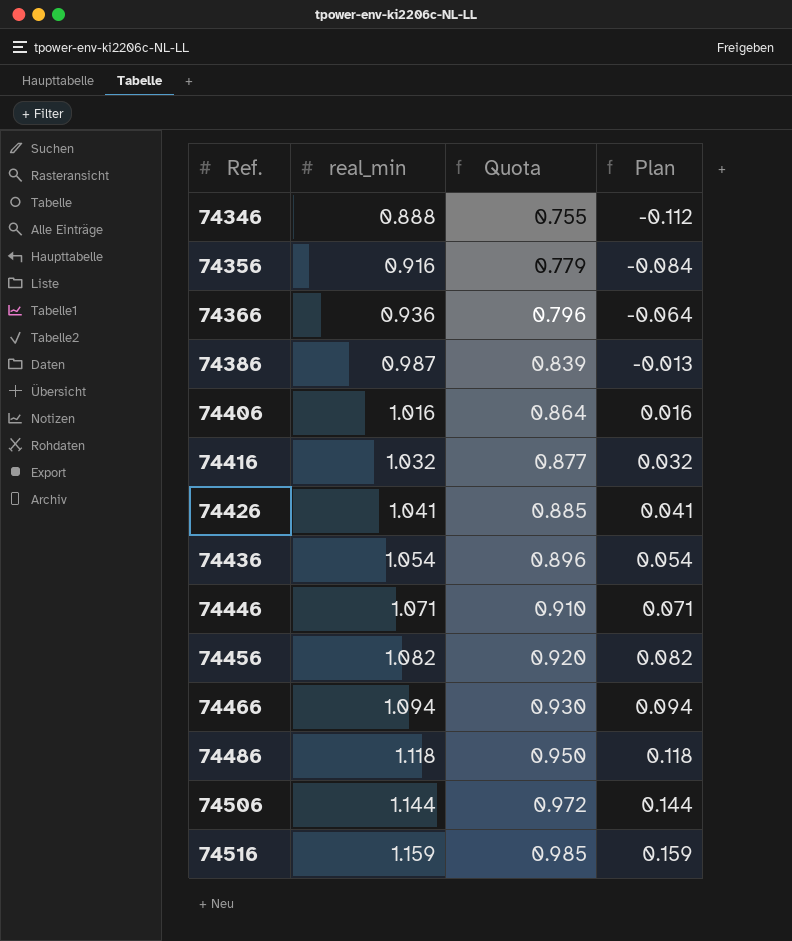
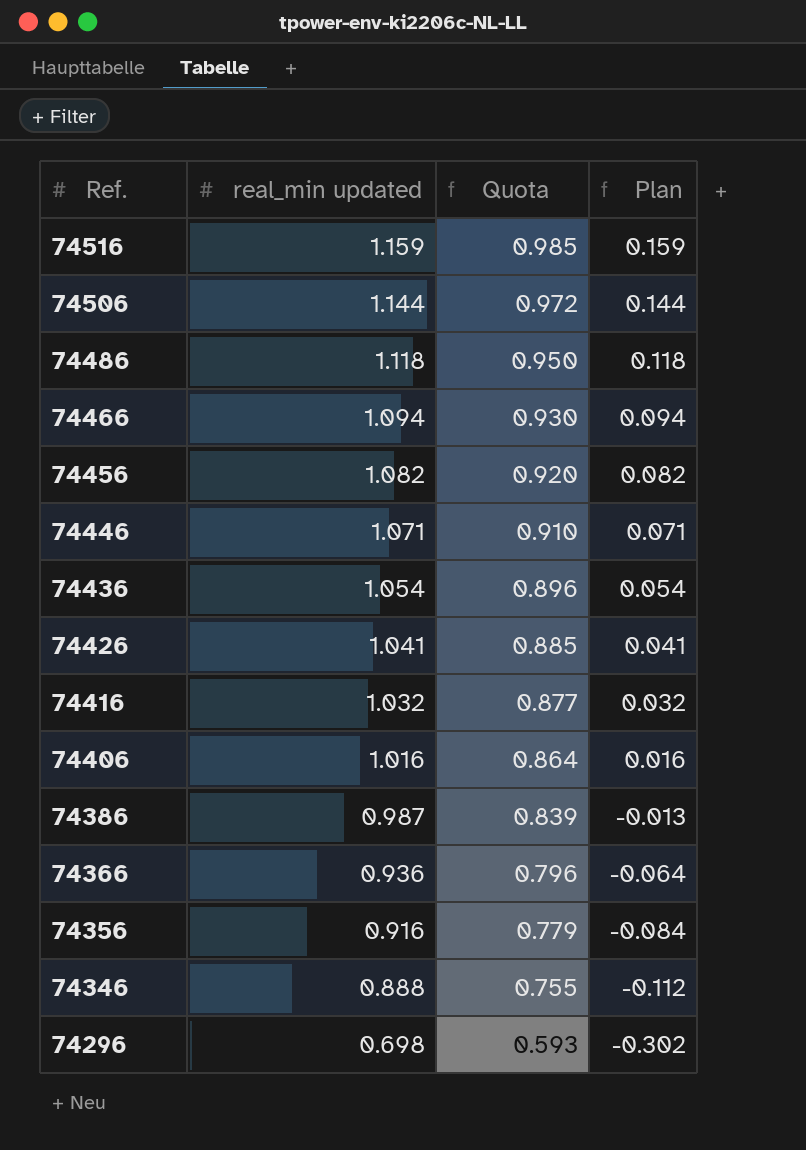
row order: Ref. ascending -> Ref. descending
column name: real_min -> real_min updated
row 74296: none -> 0.698 | 0.593 | -0.302

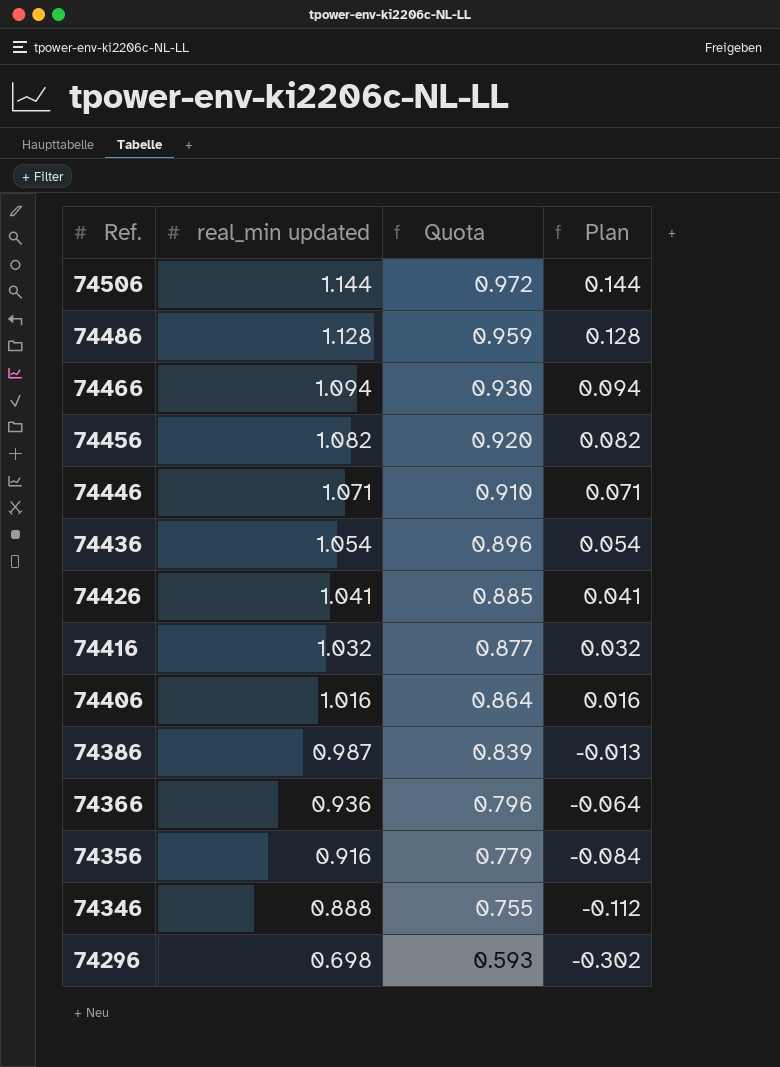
row 74516: 1.159 | 0.985 | 0.159 -> none
74486 | real_min updated: 1.118 -> 1.128
74486 | Quota: 0.950 -> 0.959
74486 | Plan: 0.118 -> 0.128

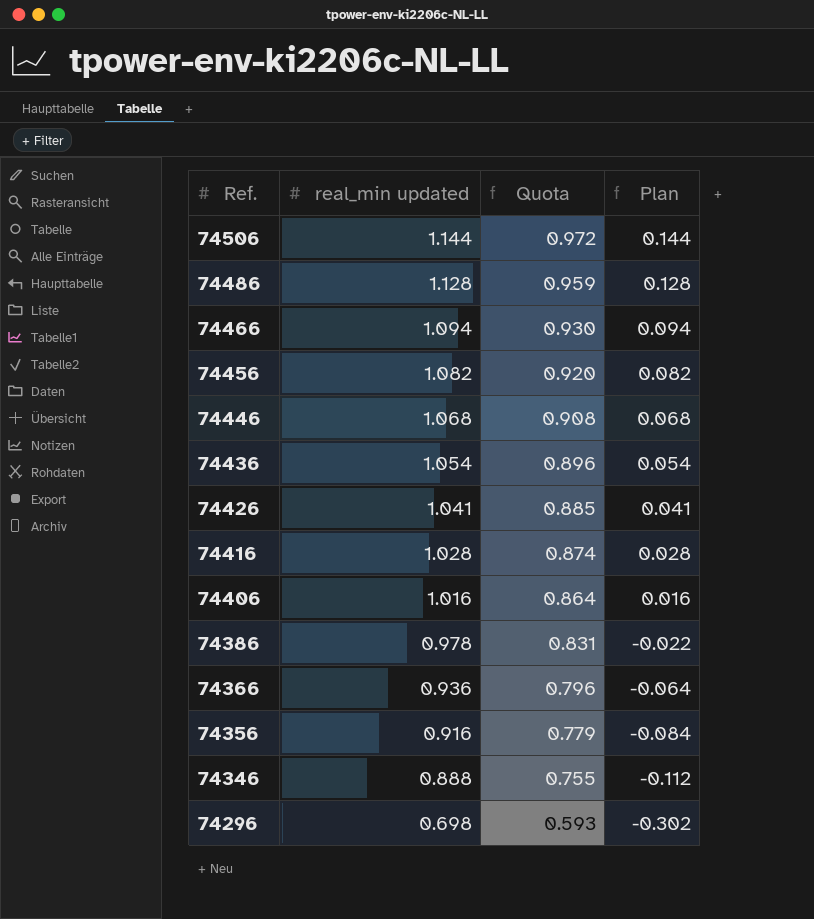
74446 | real_min updated: 1.071 -> 1.068
74446 | Quota: 0.910 -> 0.908
74446 | Plan: 0.071 -> 0.068
74416 | real_min updated: 1.032 -> 1.028
74416 | Quota: 0.877 -> 0.874
74416 | Plan: 0.032 -> 0.028
74386 | real_min updated: 0.987 -> 0.978
74386 | Quota: 0.839 -> 0.831
74386 | Plan: -0.013 -> -0.022

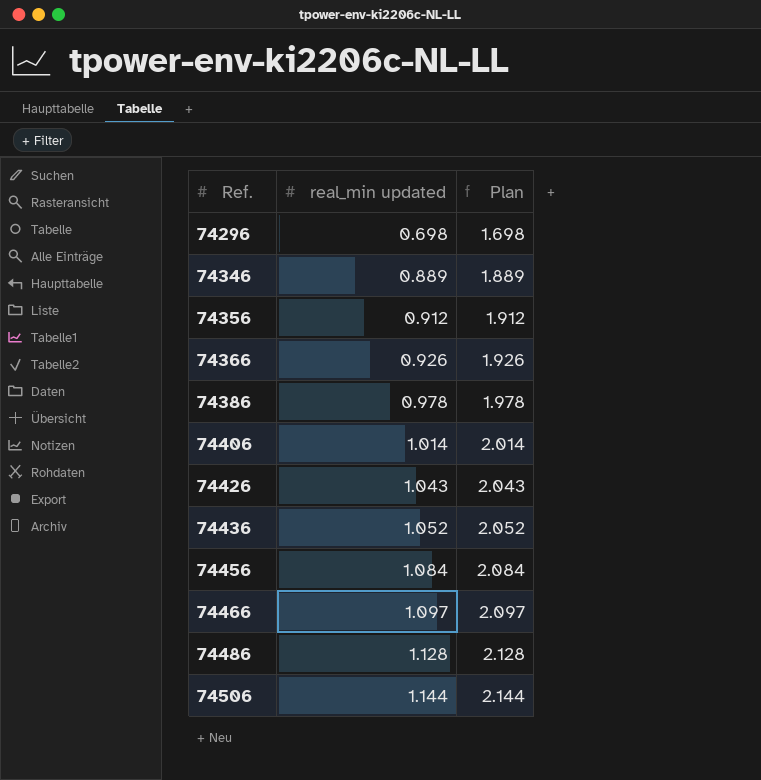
row order: Ref. descending -> Ref. ascending
column Quota | formula: [real_min updated] * 0.85 -> none
column Plan | formula: [real_min updated] - 1 -> [real_min updated] + 1
row 74446: 1.068 | 0.908 | 0.068 -> none
row 74416: 1.028 | 0.874 | 0.028 -> none
74346 | real_min updated: 0.888 -> 0.889
74356 | real_min updated: 0.916 -> 0.912
74366 | real_min updated: 0.936 -> 0.926
74406 | real_min updated: 1.016 -> 1.014
74426 | real_min updated: 1.041 -> 1.043
74436 | real_min updated: 1.054 -> 1.052
74456 | real_min updated: 1.082 -> 1.084
74466 | real_min updated: 1.094 -> 1.097

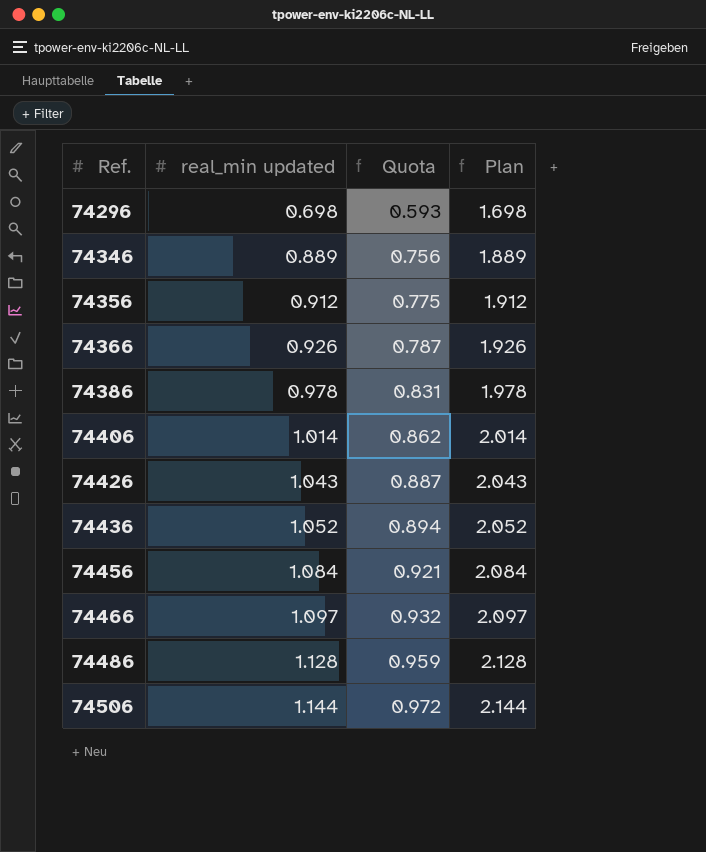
column Quota | formula: none -> [real_min updated] * 0.85

